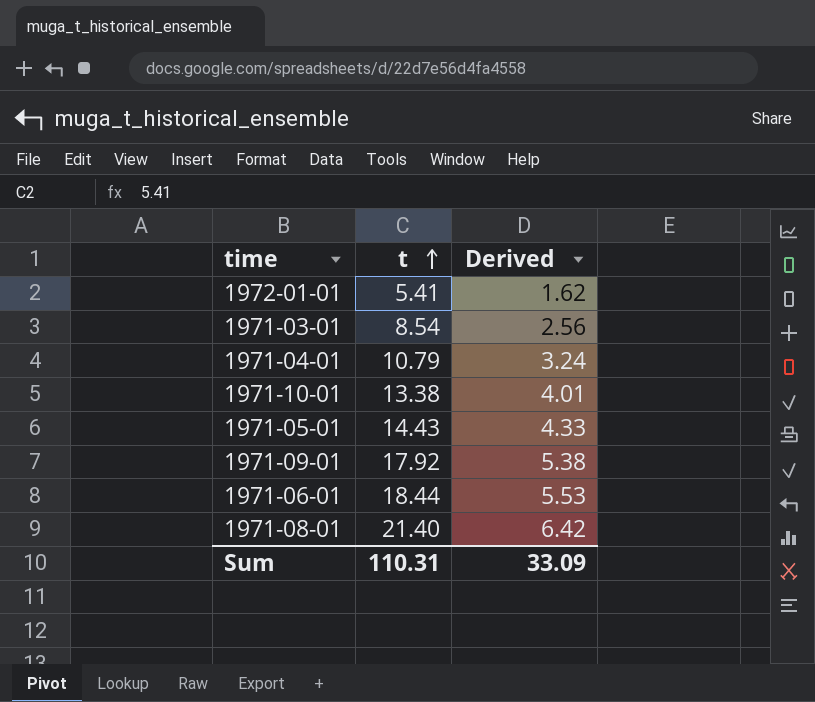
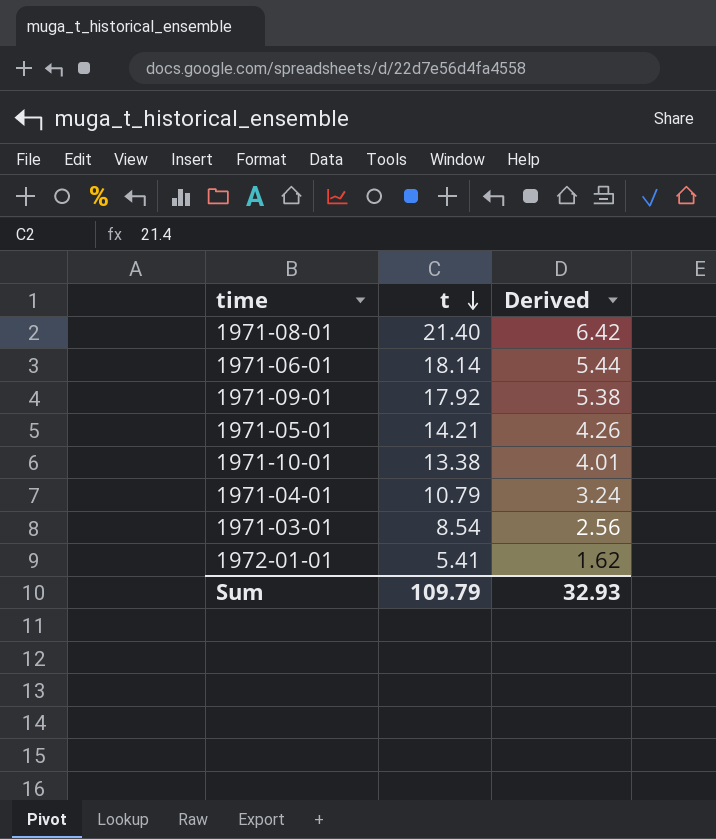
row order: t ascending -> t descending
1971-06-01 | t: 18.44 -> 18.14
1971-06-01 | Derived: 5.53 -> 5.44
1971-05-01 | t: 14.43 -> 14.21
1971-05-01 | Derived: 4.33 -> 4.26
Sum | t: 110.31 -> 109.79
Sum | Derived: 33.09 -> 32.93

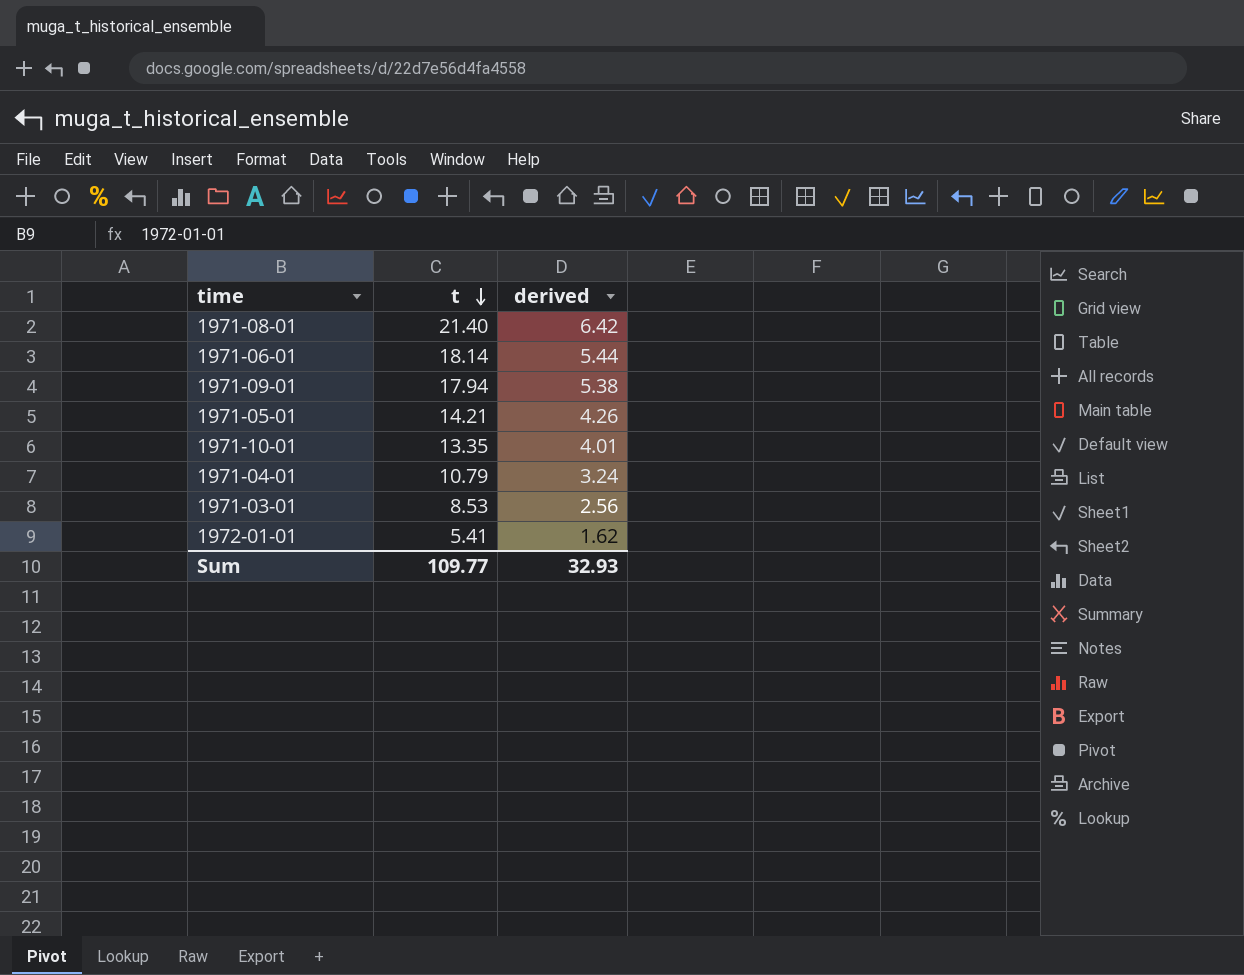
column name: Derived -> derived
1971-09-01 | t: 17.92 -> 17.94
1971-10-01 | t: 13.38 -> 13.35
1971-03-01 | t: 8.54 -> 8.53
Sum | t: 109.79 -> 109.77

